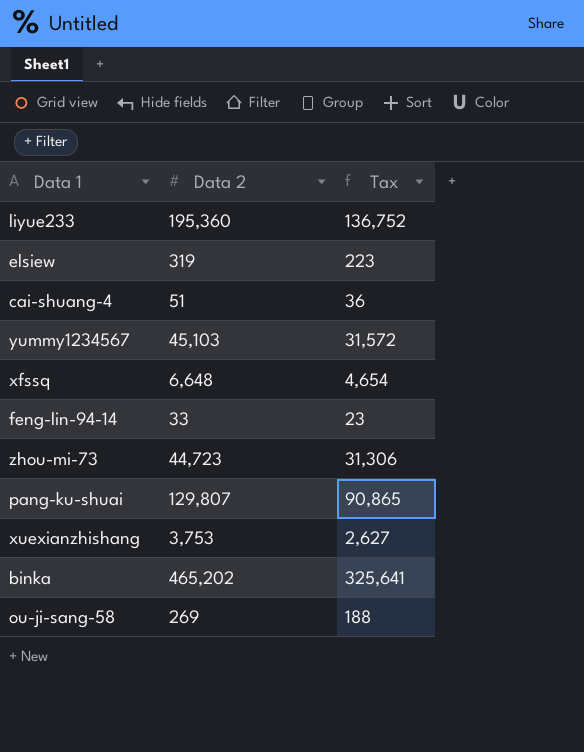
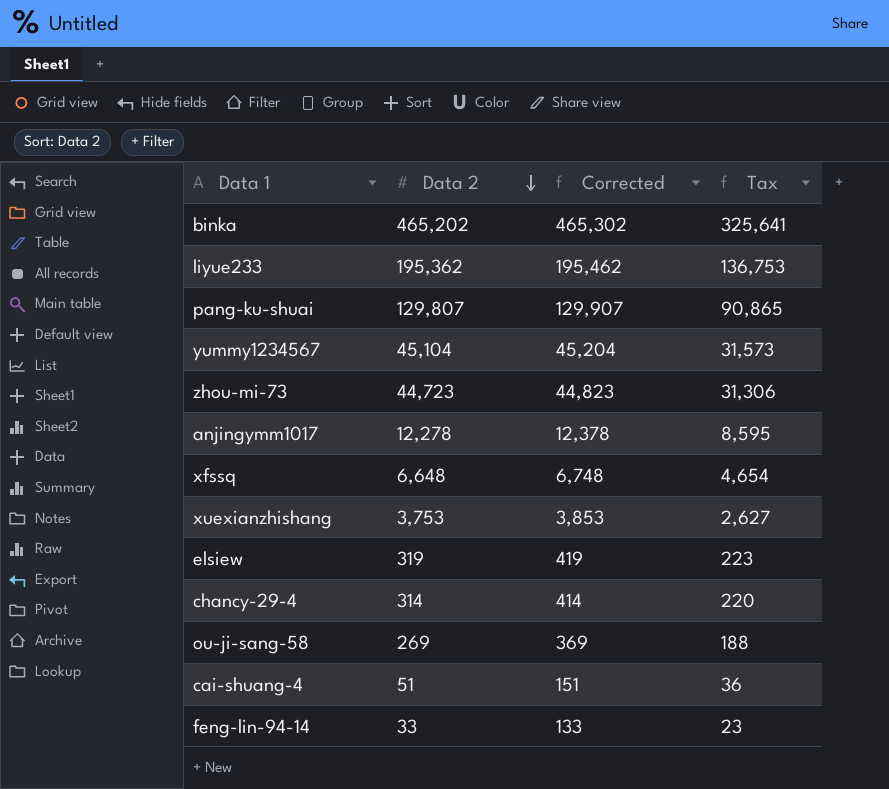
row order: none -> Data 2 descending
column Corrected | formula: none -> [Data 2] + 100
liyue233 | Data 2: 195,360 -> 195,362
liyue233 | Tax: 136,752 -> 136,753
yummy1234567 | Data 2: 45,103 -> 45,104
yummy1234567 | Tax: 31,572 -> 31,573
row anjingymm1017: none -> 12,278 | 12,378 | 8,595
row chancy-29-4: none -> 314 | 414 | 220

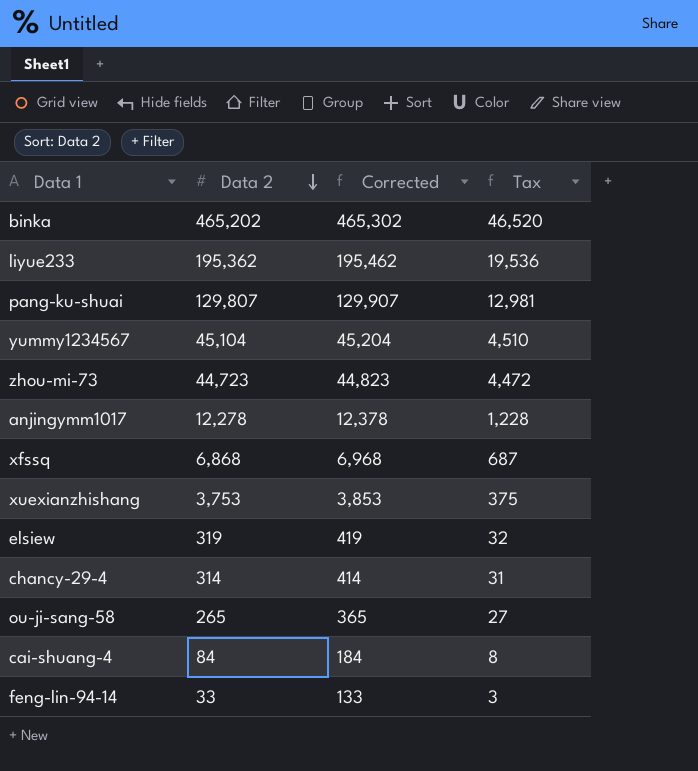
column Tax | formula: [Data 2] * 0.7 -> [Data 2] * 0.1
xfssq | Data 2: 6,648 -> 6,868
xfssq | Corrected: 6,748 -> 6,968
ou-ji-sang-58 | Data 2: 269 -> 265
ou-ji-sang-58 | Corrected: 369 -> 365
cai-shuang-4 | Data 2: 51 -> 84
cai-shuang-4 | Corrected: 151 -> 184

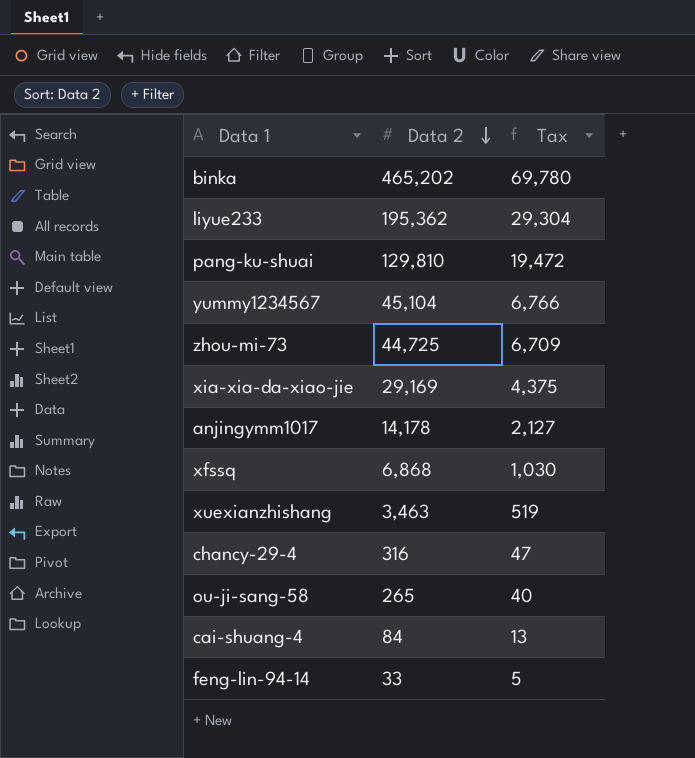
column Corrected | formula: [Data 2] + 100 -> none
column Tax | formula: [Data 2] * 0.1 -> [Data 2] * 0.15
row elsiew: 319 | 419 | 32 -> none
pang-ku-shuai | Data 2: 129,807 -> 129,810
zhou-mi-73 | Data 2: 44,723 -> 44,725
row xia-xia-da-xiao-jie: none -> 29,169 | 4,375
anjingymm1017 | Data 2: 12,278 -> 14,178
xuexianzhishang | Data 2: 3,753 -> 3,463
chancy-29-4 | Data 2: 314 -> 316

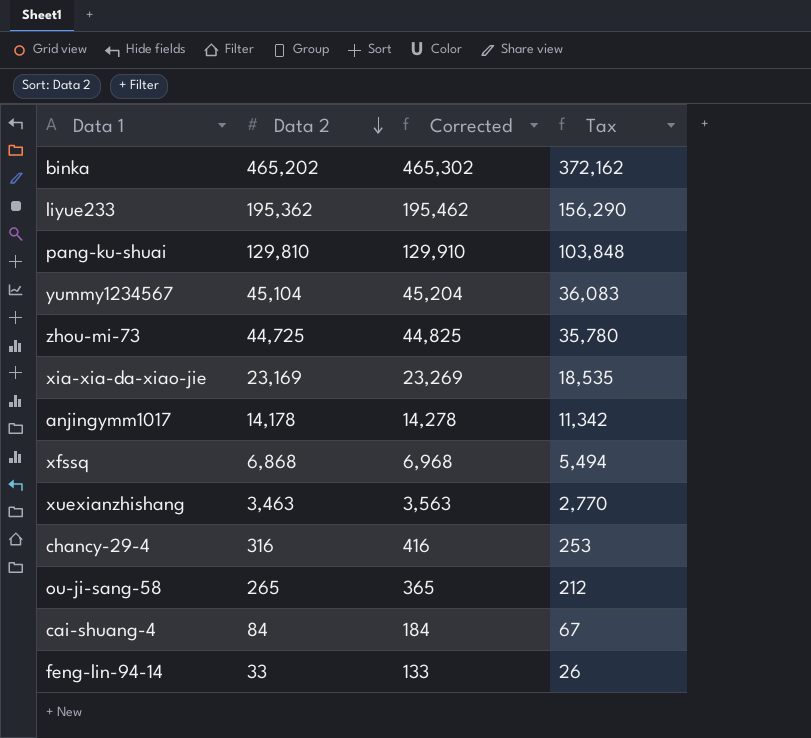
column Corrected | formula: none -> [Data 2] + 100
column Tax | formula: [Data 2] * 0.15 -> [Data 2] * 0.8
xia-xia-da-xiao-jie | Data 2: 29,169 -> 23,169

